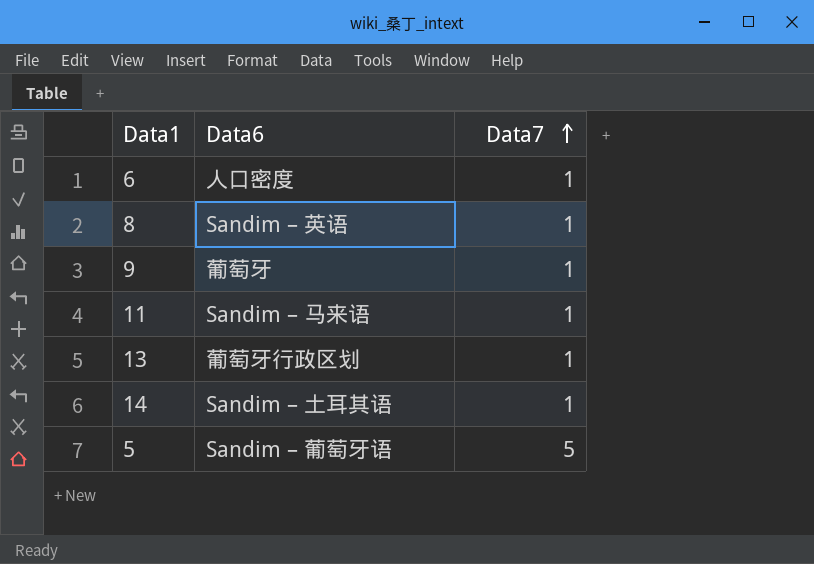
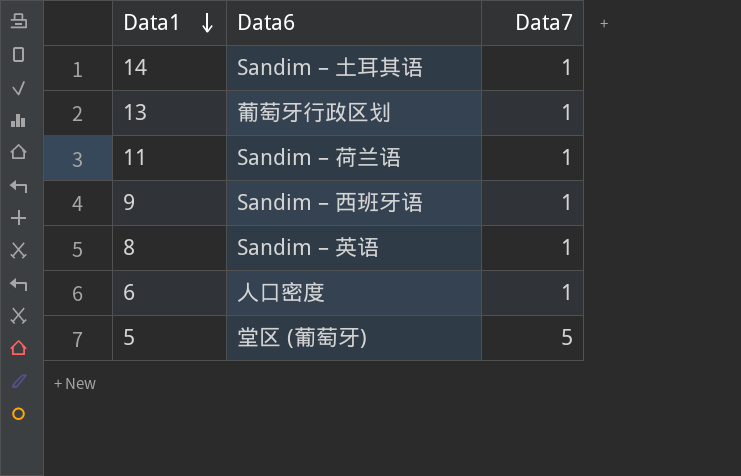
row order: Data7 ascending -> Data1 descending
11 | Data6: Sandim – 马来语 -> Sandim – 荷兰语
9 | Data6: 葡萄牙 -> Sandim – 西班牙语
5 | Data6: Sandim – 葡萄牙语 -> 堂区 (葡萄牙)

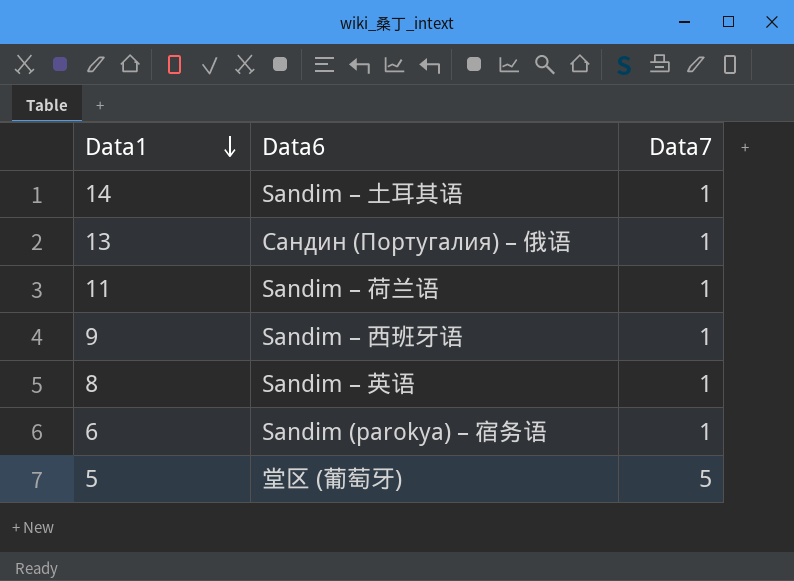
13 | Data6: 葡萄牙行政区划 -> Сандин (Португалия) – 俄语
6 | Data6: 人口密度 -> Sandim (parokya) – 宿务语

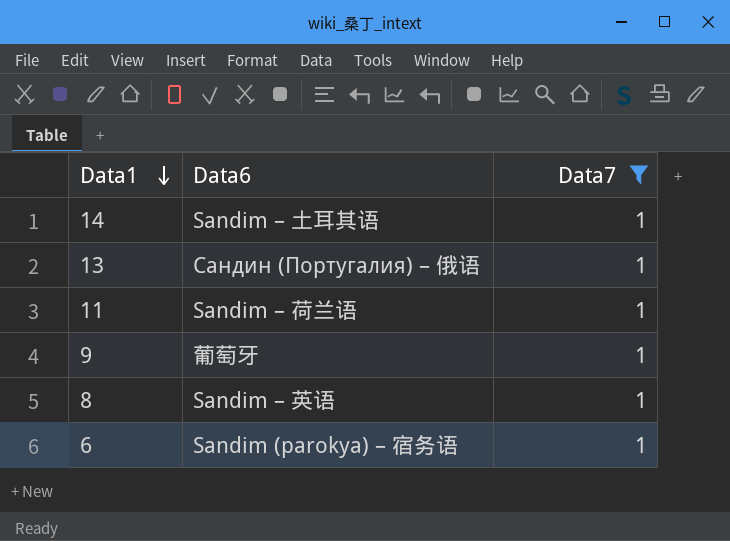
filter: none -> Data7 = 1
9 | Data6: Sandim – 西班牙语 -> 葡萄牙

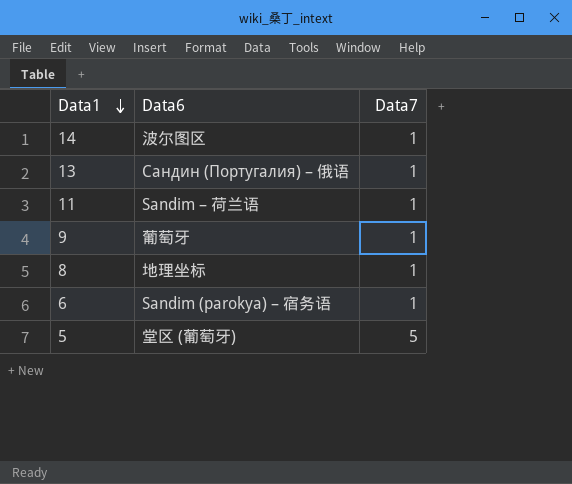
filter: Data7 = 1 -> none
14 | Data6: Sandim – 土耳其语 -> 波尔图区
8 | Data6: Sandim – 英语 -> 地理坐标

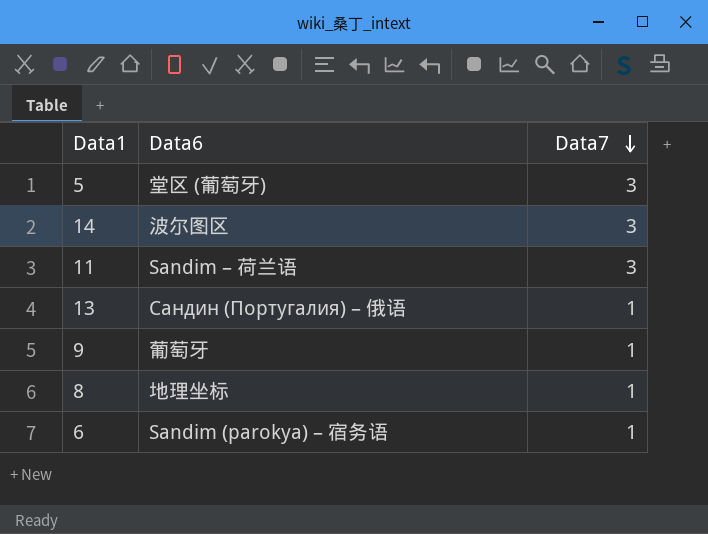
row order: Data1 descending -> Data7 descending
5 | Data7: 5 -> 3
14 | Data7: 1 -> 3
11 | Data7: 1 -> 3

